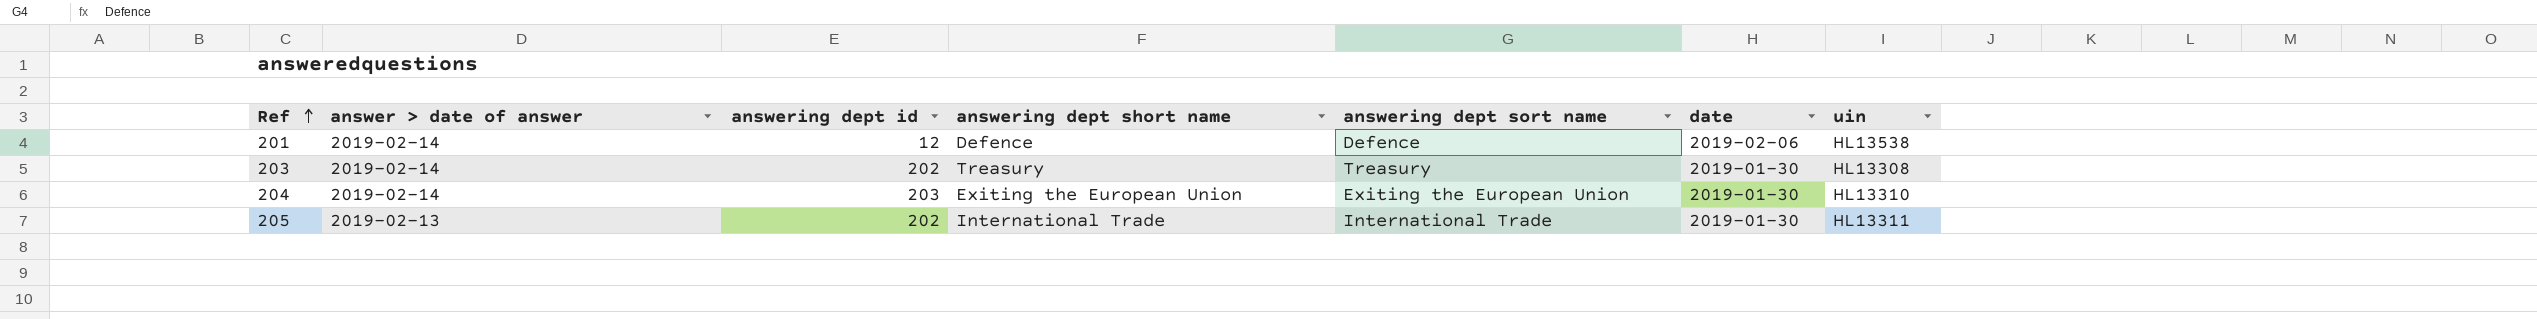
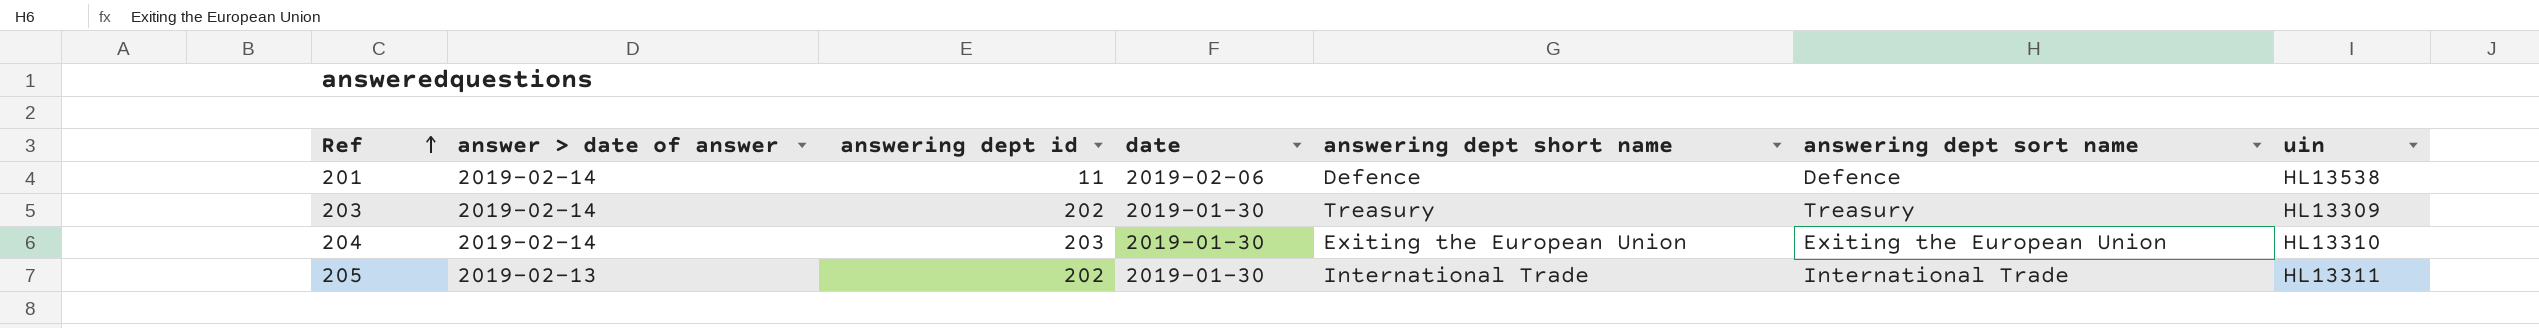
column date | position: 6 -> 4
201 | answering dept id: 12 -> 11
203 | uin: HL13308 -> HL13309

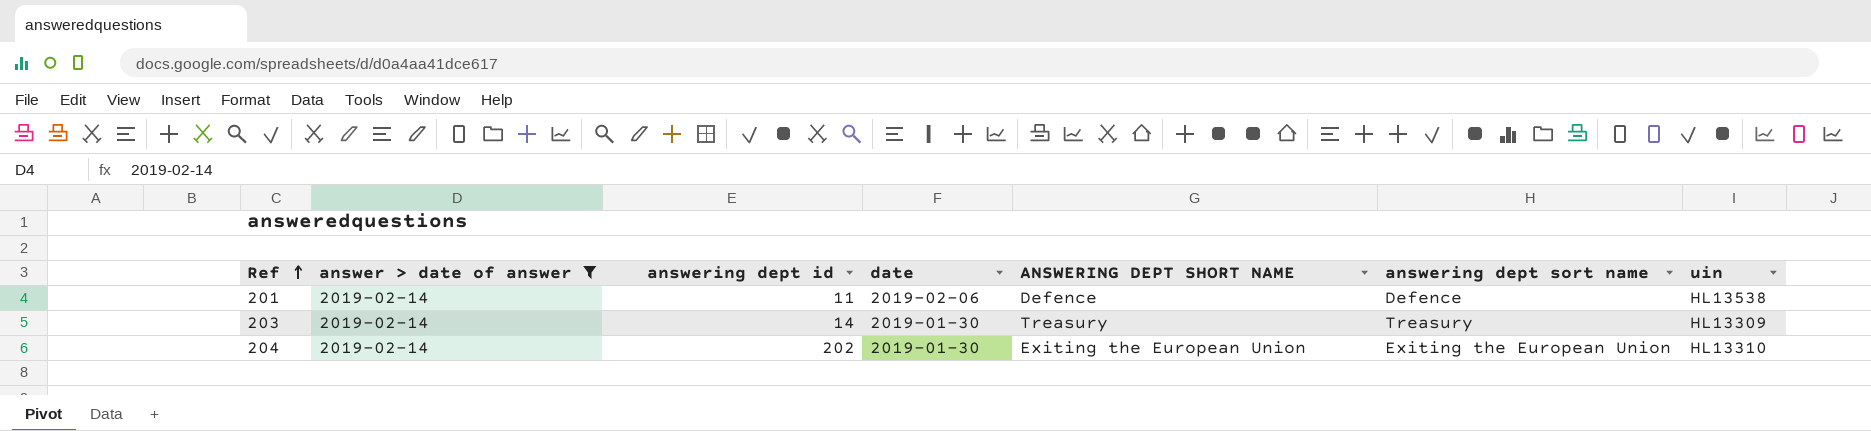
filter: none -> answer > date of answer = 2019-02-14
column name: answering dept short name -> ANSWERING DEPT SHORT NAME
203 | answering dept id: 202 -> 14
204 | answering dept id: 203 -> 202

